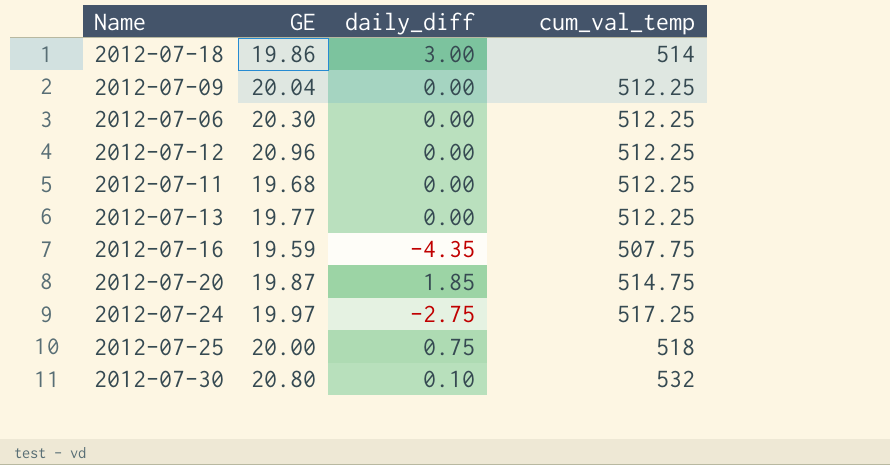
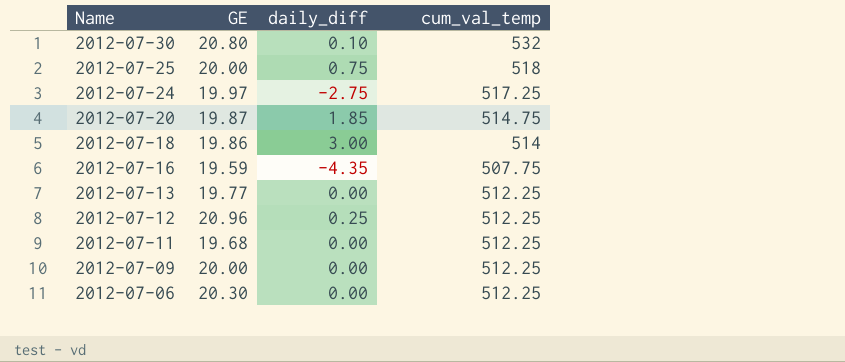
row order: none -> Name descending
2012-07-12 | daily_diff: 0.00 -> 0.25
2012-07-09 | GE: 20.04 -> 20.00

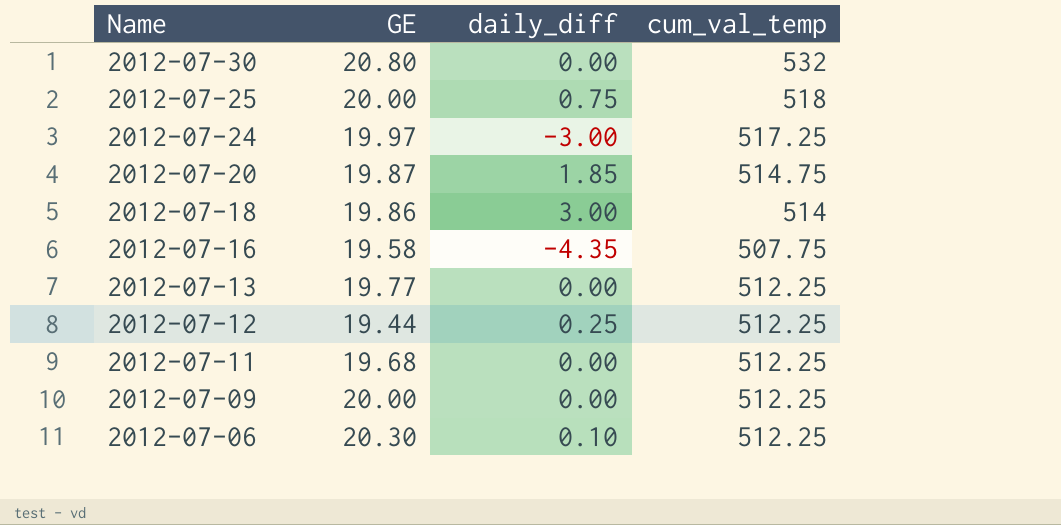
2012-07-30 | daily_diff: 0.10 -> 0.00
2012-07-24 | daily_diff: -2.75 -> -3.00
2012-07-16 | GE: 19.59 -> 19.58
2012-07-12 | GE: 20.96 -> 19.44
2012-07-06 | daily_diff: 0.00 -> 0.10

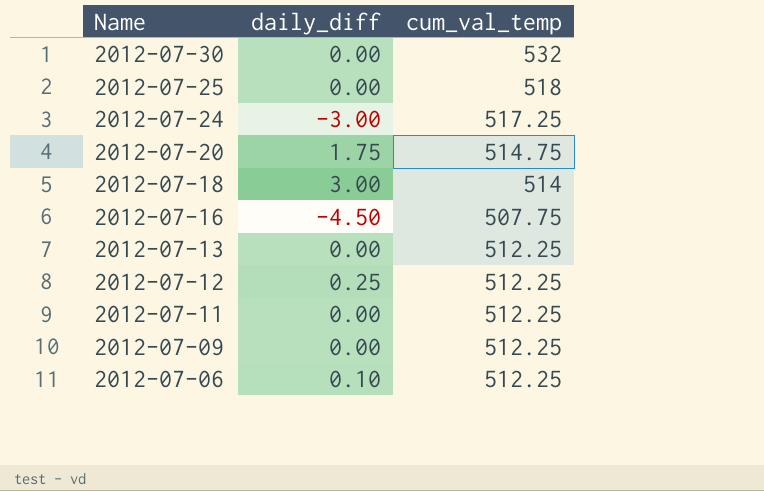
column GE | position: 2 -> none
2012-07-25 | daily_diff: 0.75 -> 0.00
2012-07-20 | daily_diff: 1.85 -> 1.75
2012-07-16 | daily_diff: -4.35 -> -4.50

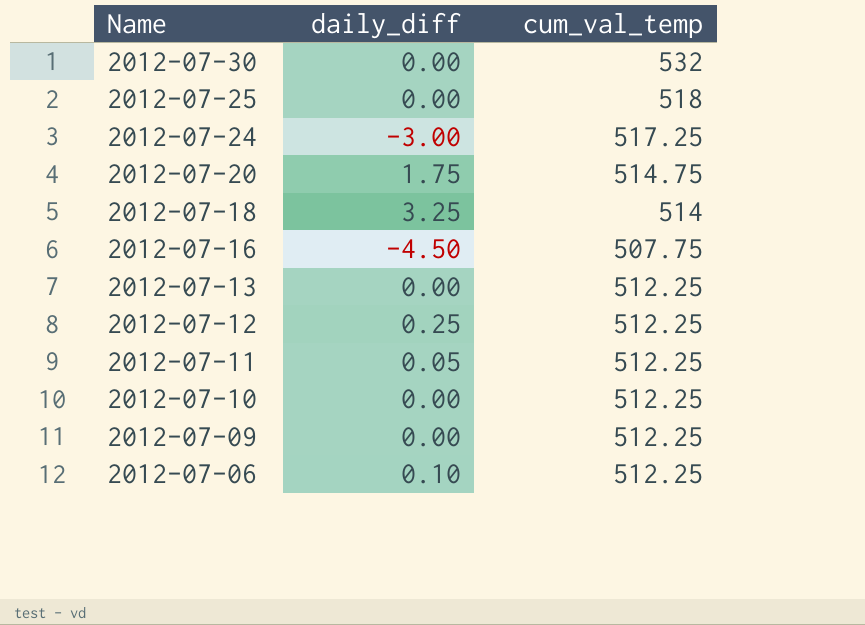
2012-07-18 | daily_diff: 3.00 -> 3.25
2012-07-11 | daily_diff: 0.00 -> 0.05
row 2012-07-10: none -> 0.00 | 512.25

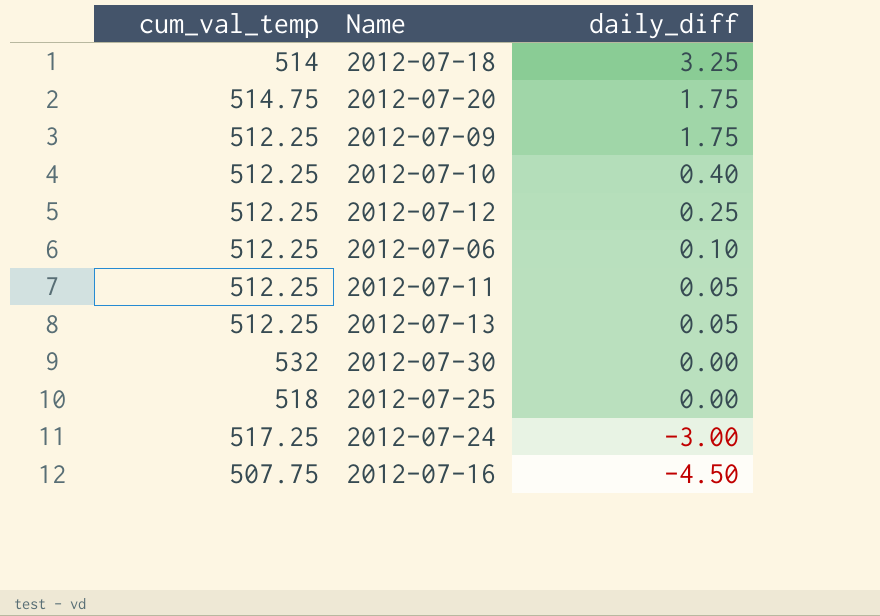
row order: Name descending -> daily_diff descending
column cum_val_temp | position: 3 -> 1
2012-07-09 | daily_diff: 0.00 -> 1.75
2012-07-10 | daily_diff: 0.00 -> 0.40
2012-07-13 | daily_diff: 0.00 -> 0.05

